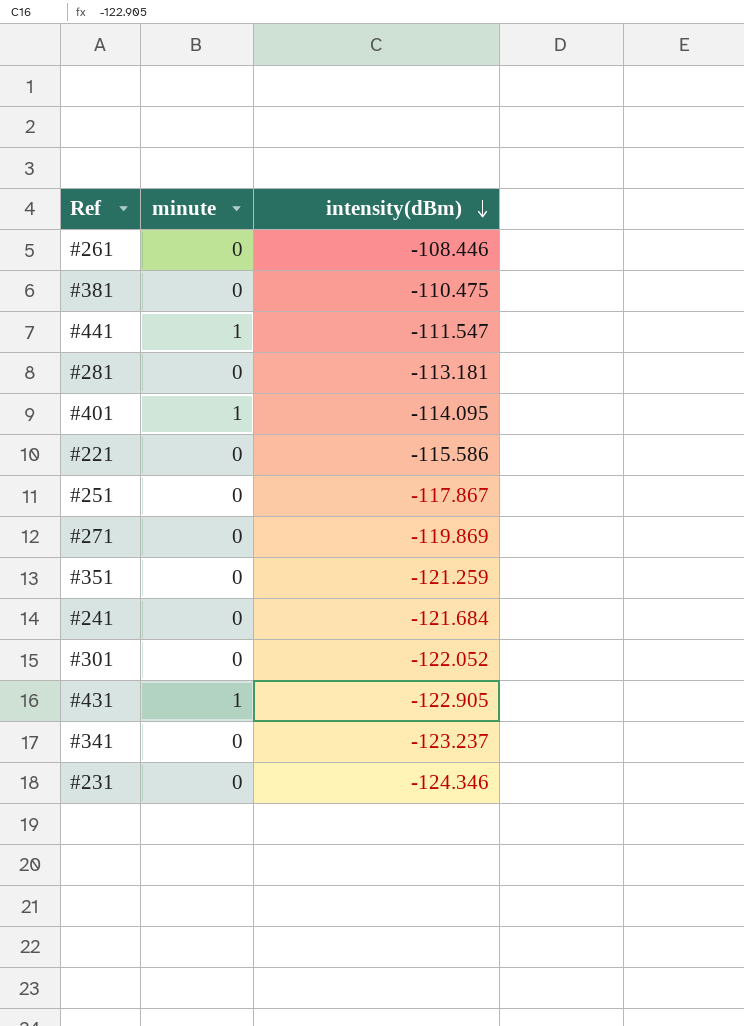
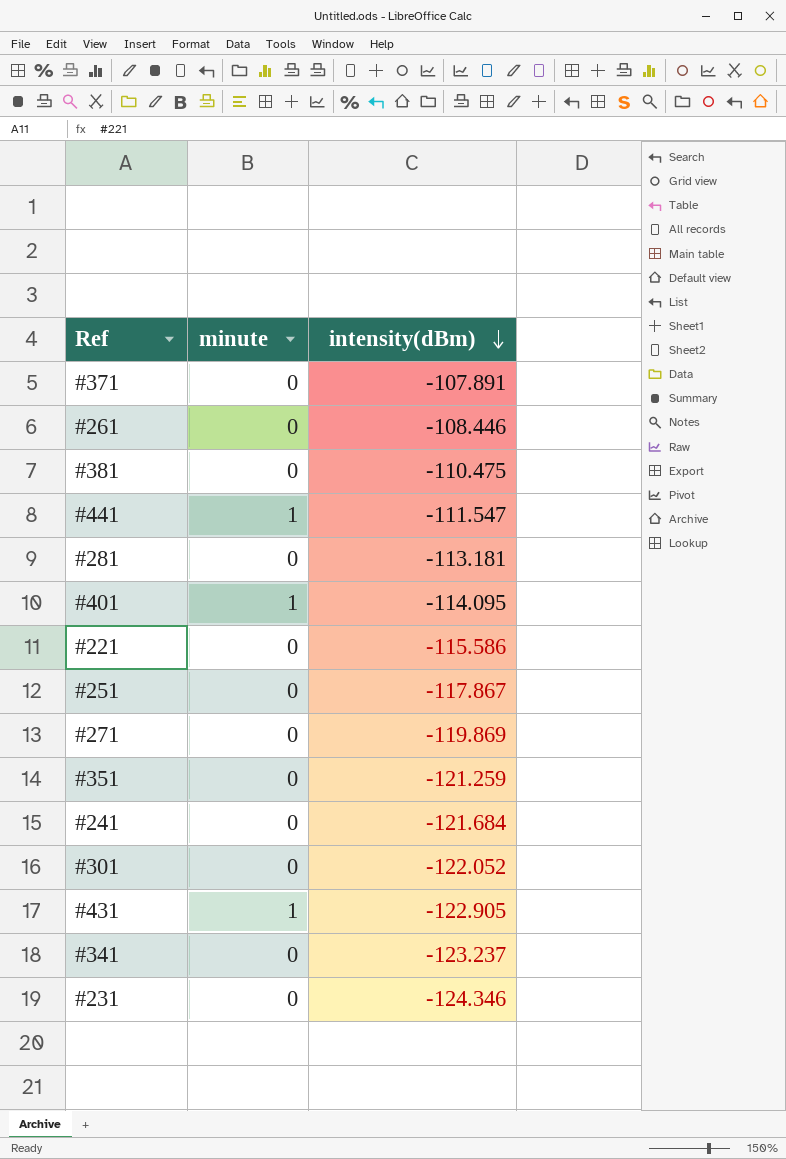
row #371: none -> 0 | -107.891

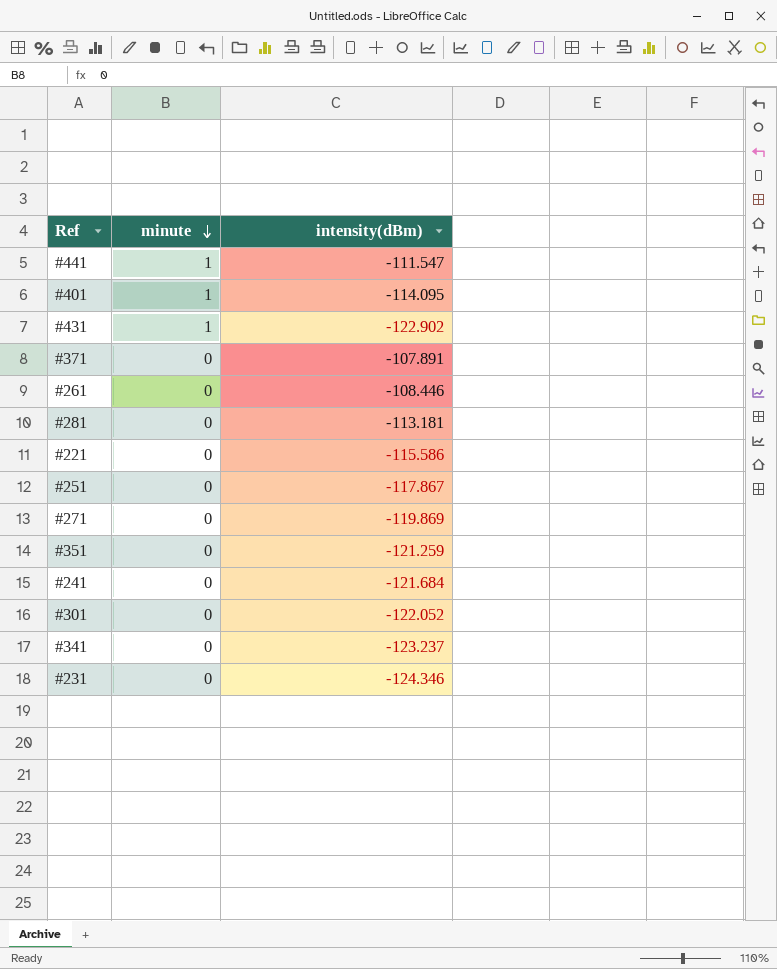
row order: intensity(dBm) descending -> minute descending
row #381: 0 | -110.475 -> none
#431 | intensity(dBm): -122.905 -> -122.902

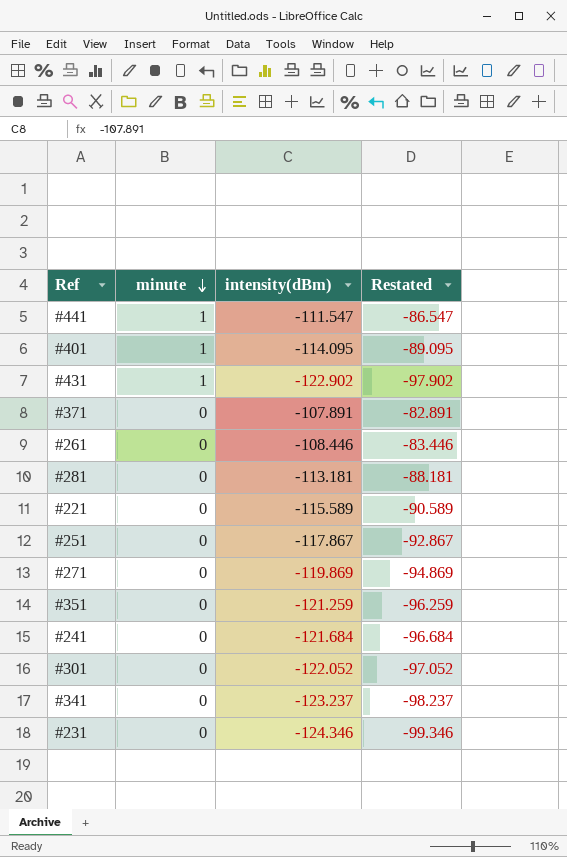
column Restated | formula: none -> [intensity(dBm)] + 25
#221 | intensity(dBm): -115.586 -> -115.589

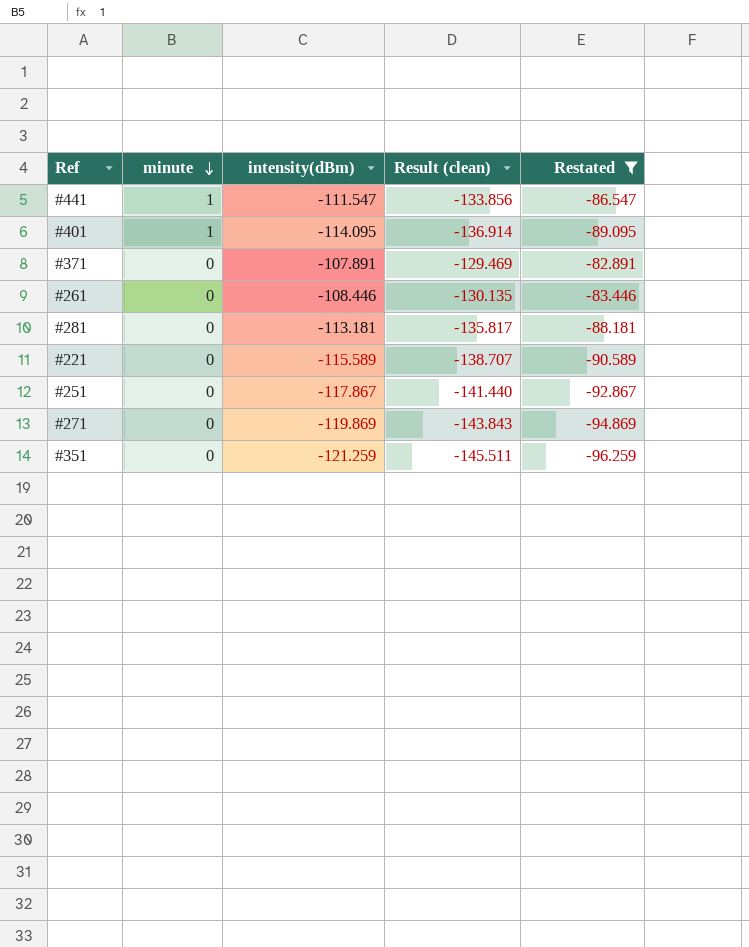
filter: none -> Restated >= -96.259
column Result (clean) | formula: none -> [intensity(dBm)] * 1.2

